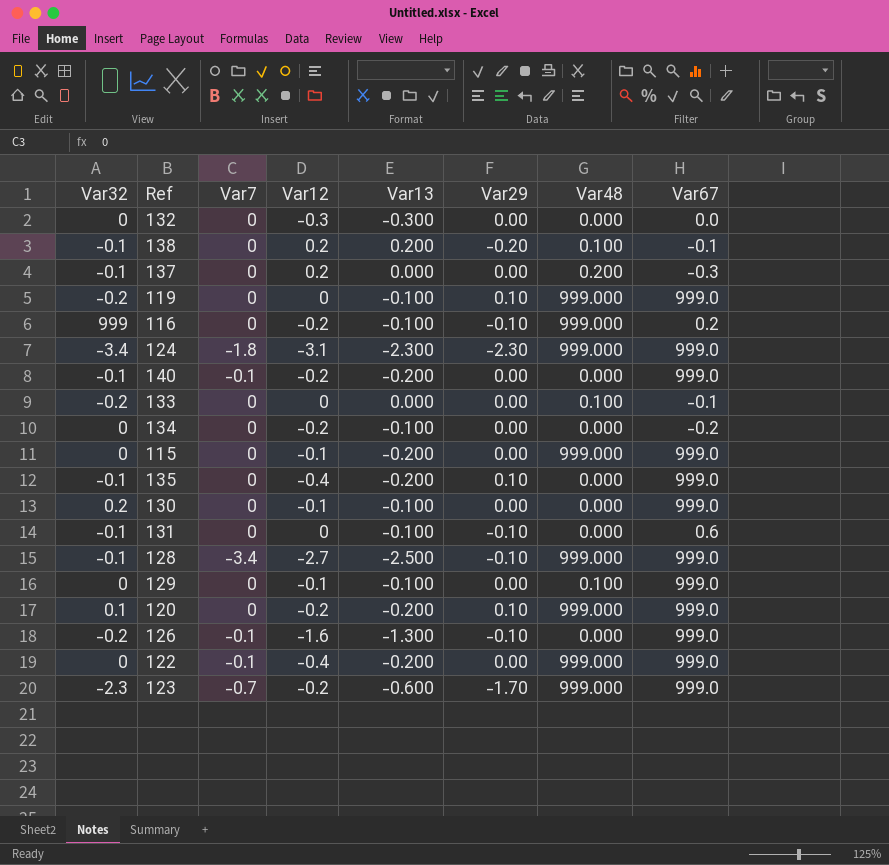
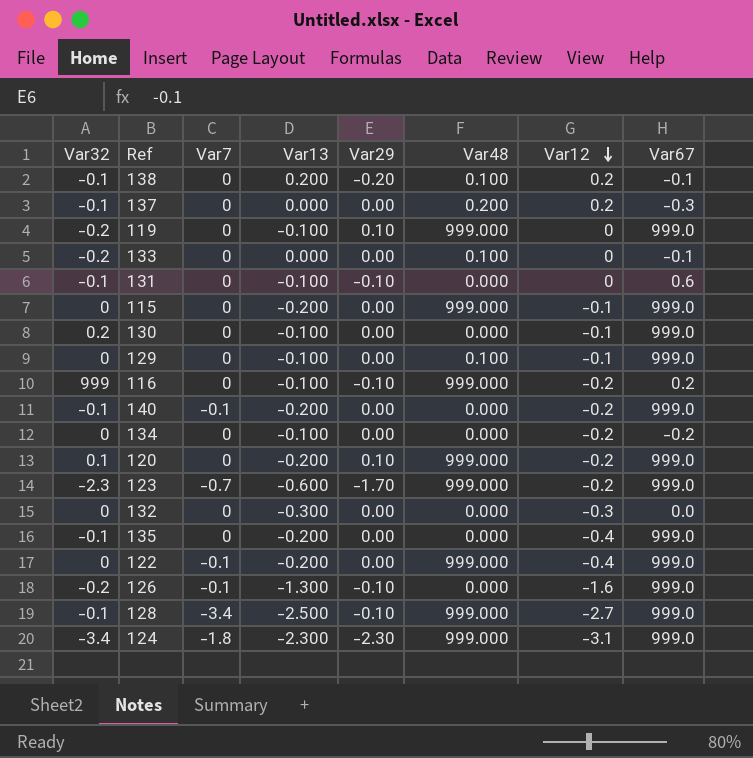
row order: none -> Var12 descending
column Var12 | position: 4 -> 7
135 | Var29: 0.10 -> 0.00

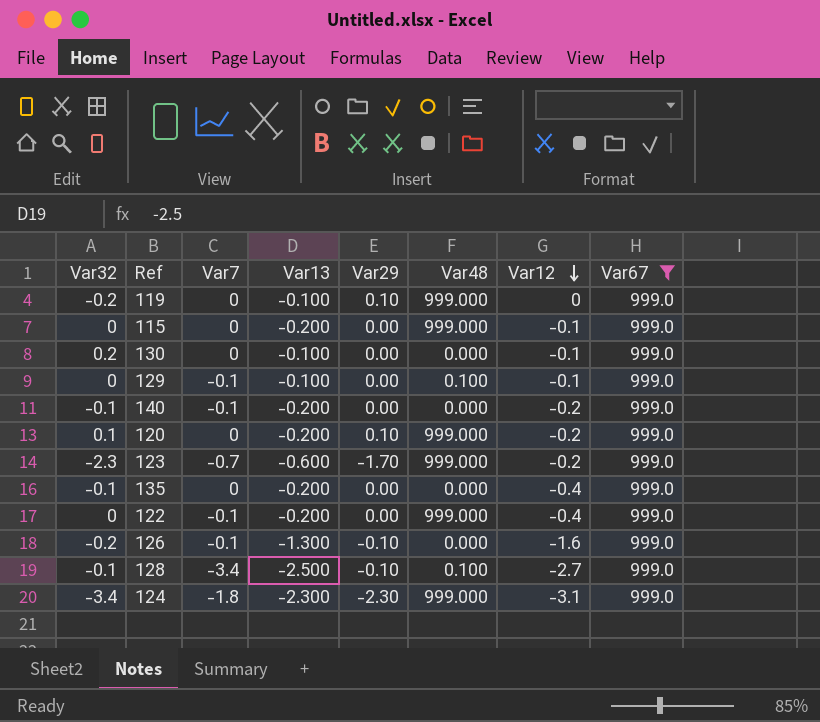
filter: none -> Var67 = 999.0
129 | Var7: 0 -> -0.1
128 | Var48: 999.000 -> 0.100

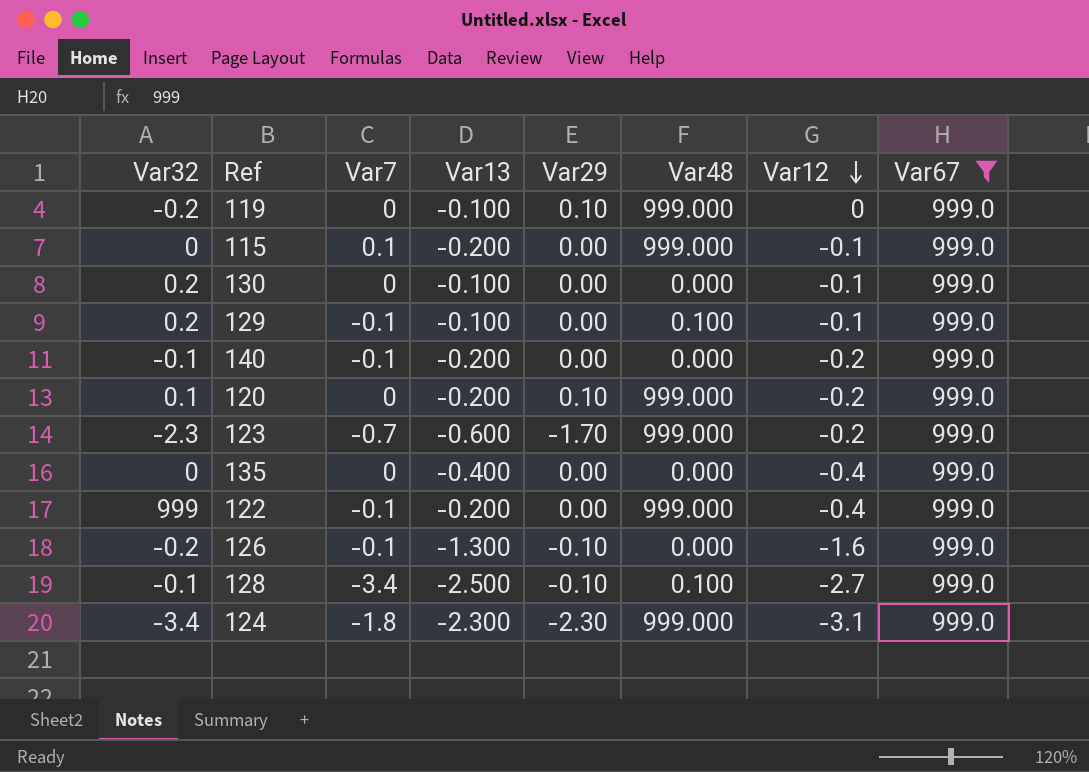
115 | Var7: 0 -> 0.1
129 | Var32: 0 -> 0.2
135 | Var32: -0.1 -> 0
135 | Var13: -0.200 -> -0.400
122 | Var32: 0 -> 999

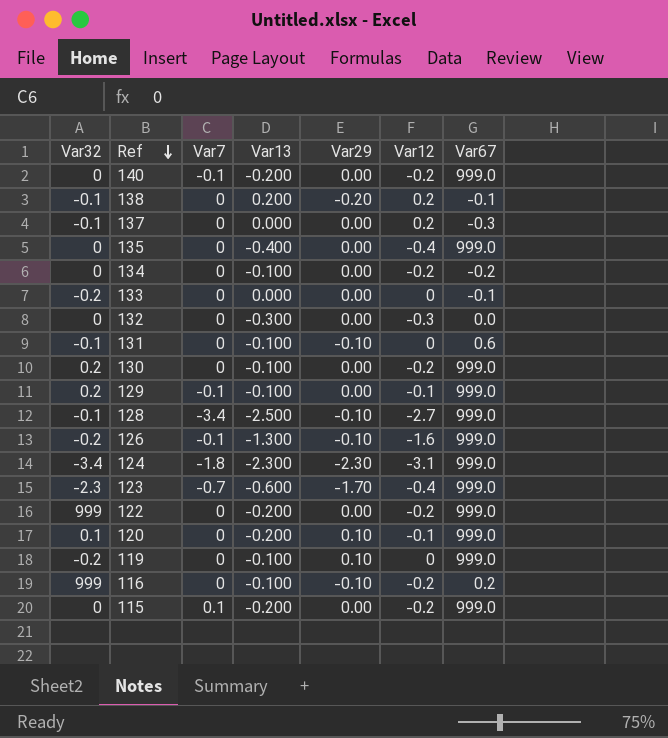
filter: Var67 = 999.0 -> none
row order: Var12 descending -> Ref descending
column Var48 | position: 6 -> none
140 | Var32: -0.1 -> 0
130 | Var12: -0.1 -> -0.2
123 | Var12: -0.2 -> -0.4
122 | Var7: -0.1 -> 0
122 | Var12: -0.4 -> -0.2
120 | Var12: -0.2 -> -0.1
115 | Var12: -0.1 -> -0.2

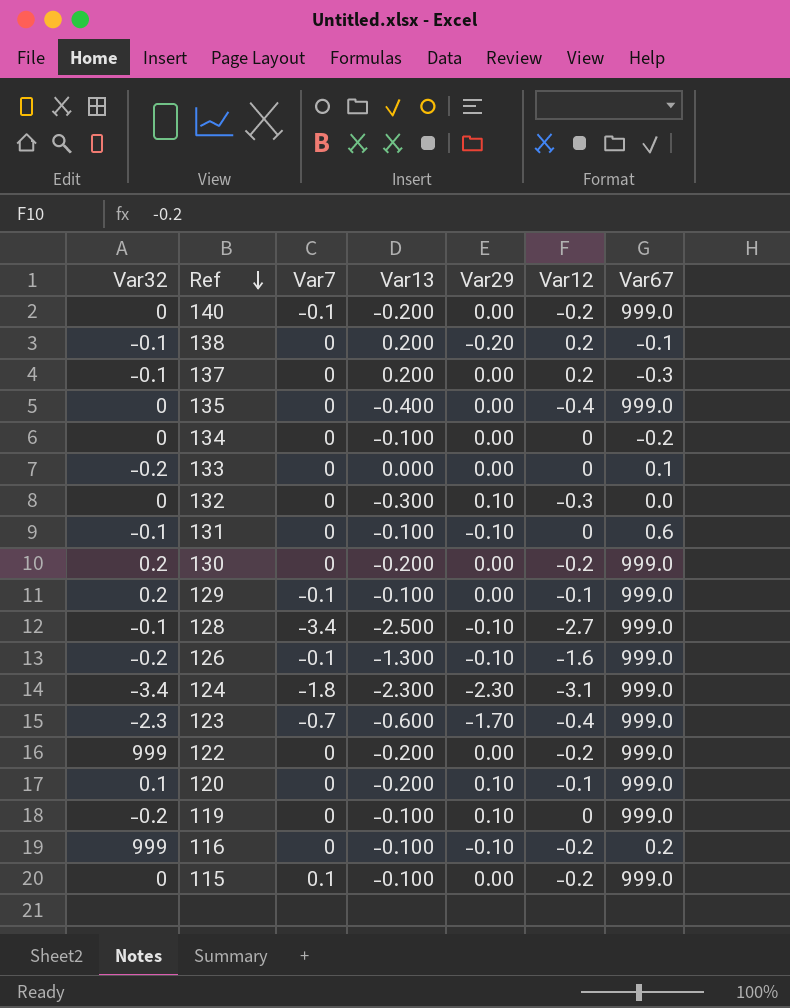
137 | Var13: 0.000 -> 0.200
134 | Var12: -0.2 -> 0
133 | Var67: -0.1 -> 0.1
132 | Var29: 0.00 -> 0.10
130 | Var13: -0.100 -> -0.200
115 | Var13: -0.200 -> -0.100

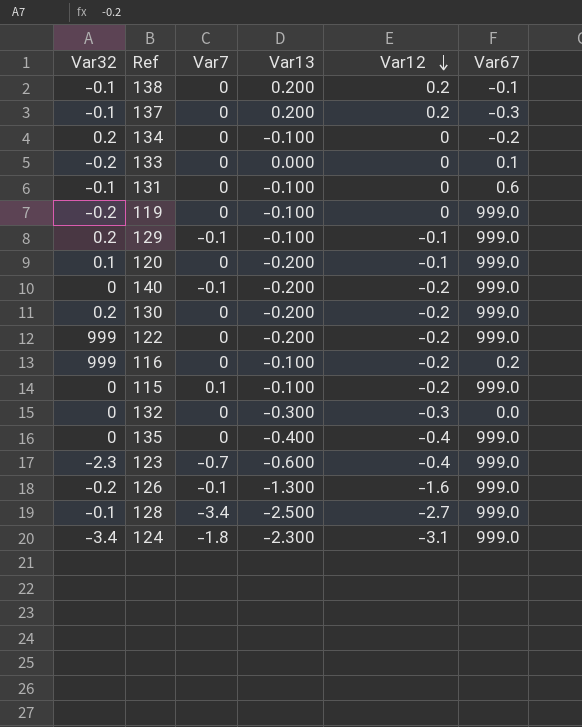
row order: Ref descending -> Var12 descending
column Var29 | position: 5 -> none
134 | Var32: 0 -> 0.2

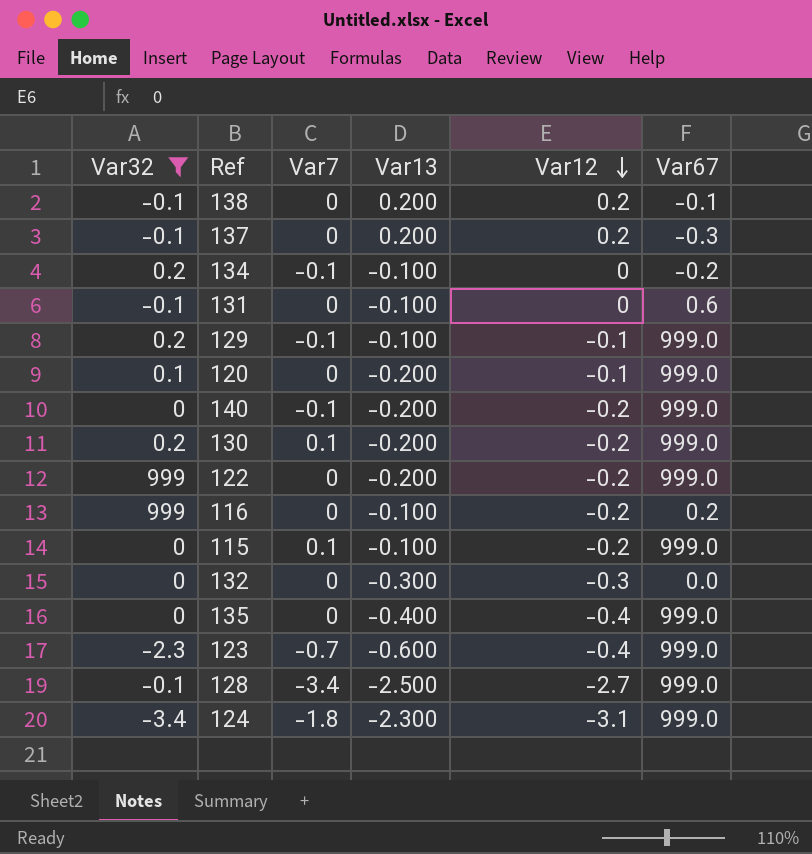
filter: none -> Var32 != -0.2
134 | Var7: 0 -> -0.1
130 | Var7: 0 -> 0.1

